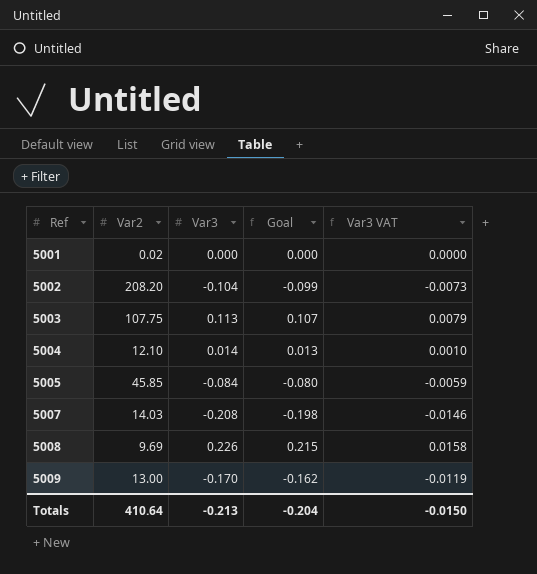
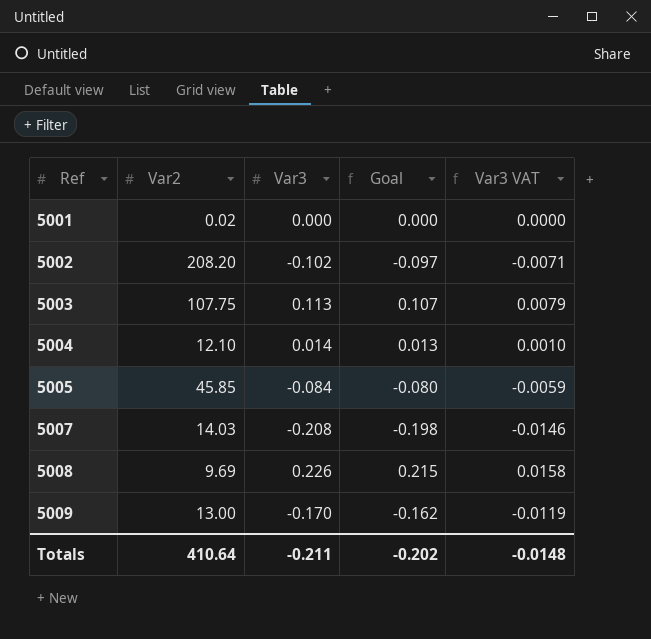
5002 | Var3: -0.104 -> -0.102
5002 | Goal: -0.099 -> -0.097
5002 | Var3 VAT: -0.0073 -> -0.0071
Totals | Var3: -0.213 -> -0.211
Totals | Goal: -0.204 -> -0.202
Totals | Var3 VAT: -0.0150 -> -0.0148

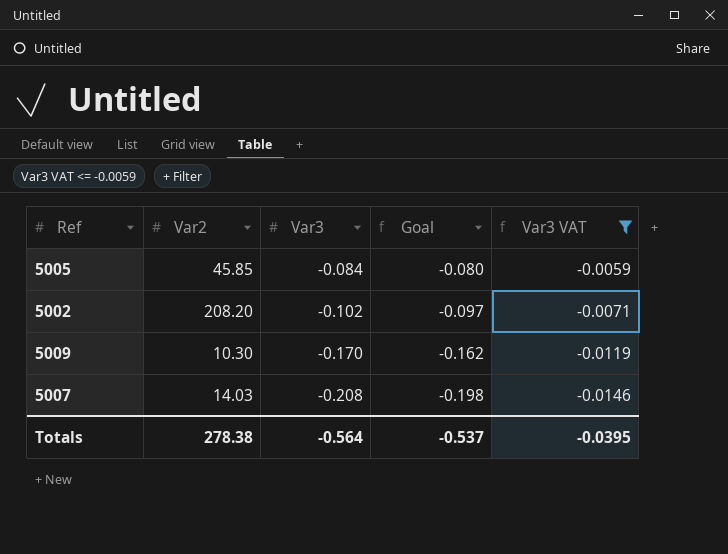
filter: none -> Var3 VAT <= -0.0059
row order: Ref ascending -> Var3 descending
5009 | Var2: 13.00 -> 10.30
Totals | Var2: 410.64 -> 278.38
Totals | Var3: -0.211 -> -0.564
Totals | Goal: -0.202 -> -0.537
Totals | Var3 VAT: -0.0148 -> -0.0395

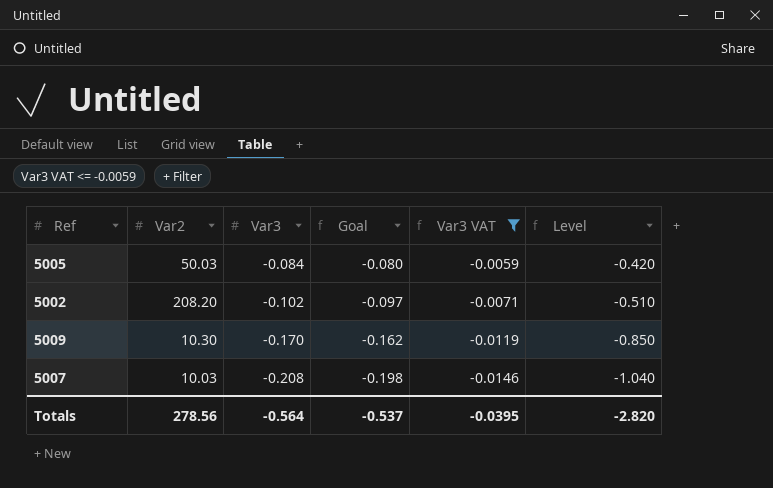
column Level | formula: none -> [Var3] * 5
5005 | Var2: 45.85 -> 50.03
5007 | Var2: 14.03 -> 10.03
Totals | Var2: 278.38 -> 278.56

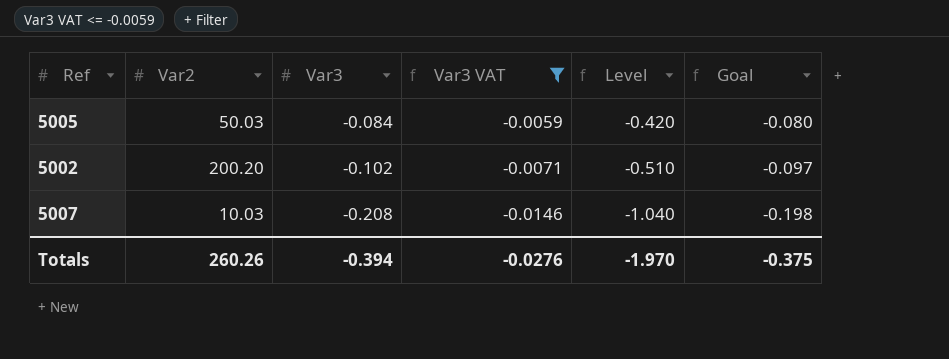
column Goal | position: 4 -> 6
row 5009: 10.30 | -0.170 | -0.162 | -0.0119 | -0.850 -> none
5002 | Var2: 208.20 -> 200.20
Totals | Var2: 278.56 -> 260.26
Totals | Var3: -0.564 -> -0.394
Totals | Var3 VAT: -0.0395 -> -0.0276
Totals | Level: -2.820 -> -1.970
Totals | Goal: -0.537 -> -0.375

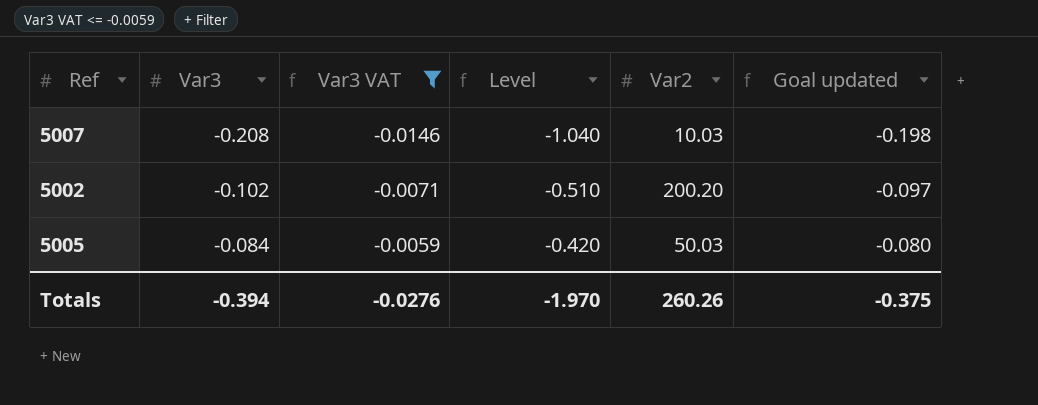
row order: Var3 descending -> Var3 ascending
column Var2 | position: 2 -> 5
column name: Goal -> Goal updated

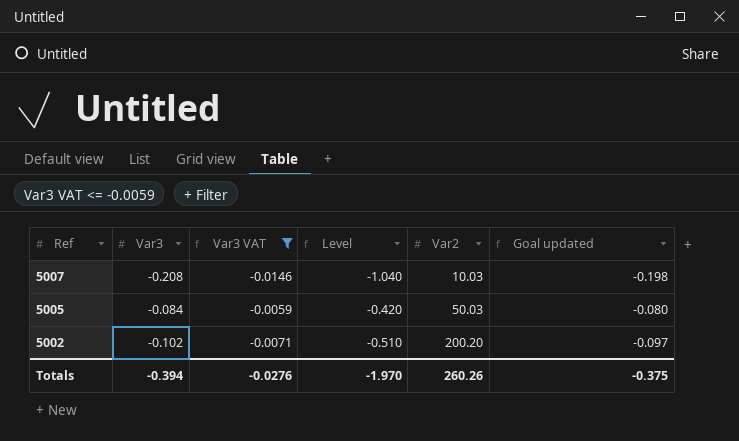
row order: Var3 ascending -> Ref descending

